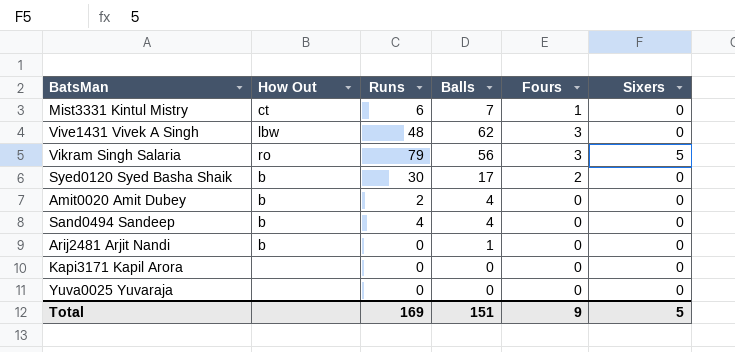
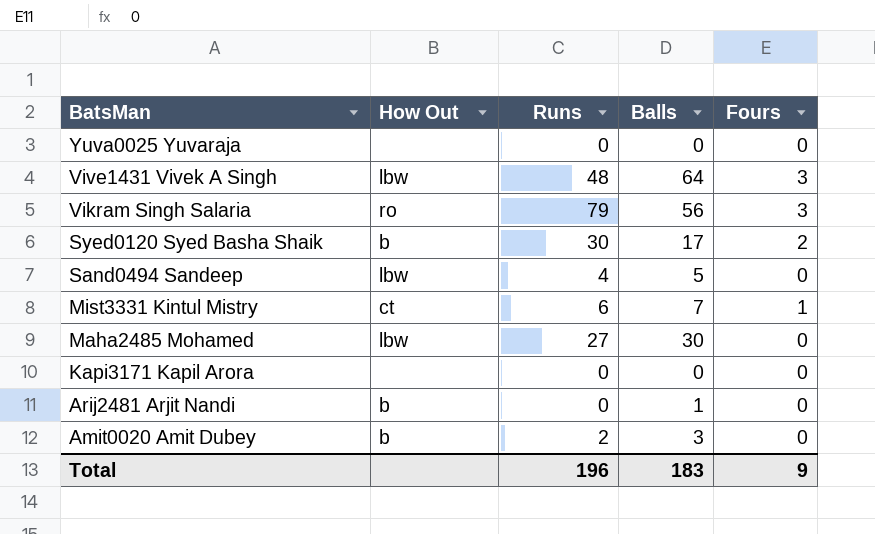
row order: none -> BatsMan descending
column Sixers | position: 6 -> none
Vive1431 Vivek A Singh | Balls: 62 -> 64
Sand0494 Sandeep | How Out: b -> lbw
Sand0494 Sandeep | Balls: 4 -> 5
row Maha2485 Mohamed: none -> lbw | 27 | 30 | 0
Amit0020 Amit Dubey | Balls: 4 -> 3
Total | Runs: 169 -> 196
Total | Balls: 151 -> 183

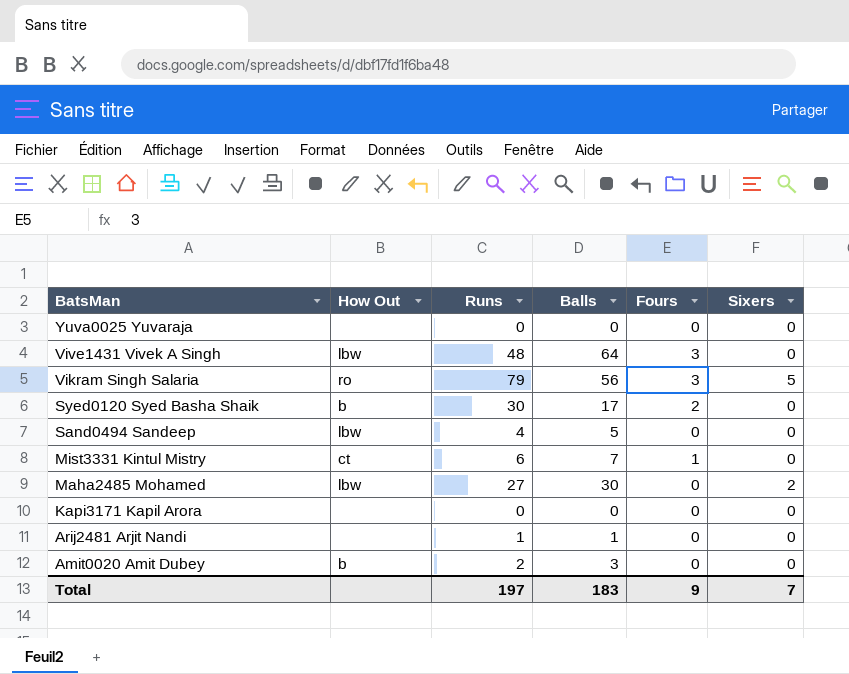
column Sixers | position: none -> 6
Arij2481 Arjit Nandi | How Out: b -> none
Arij2481 Arjit Nandi | Runs: 0 -> 1
Total | Runs: 196 -> 197

